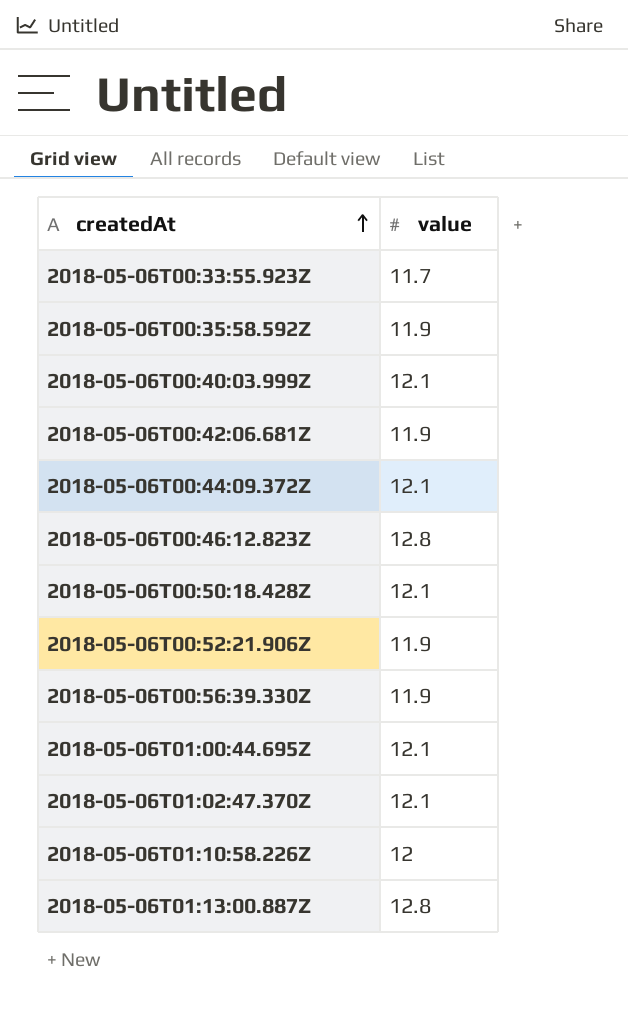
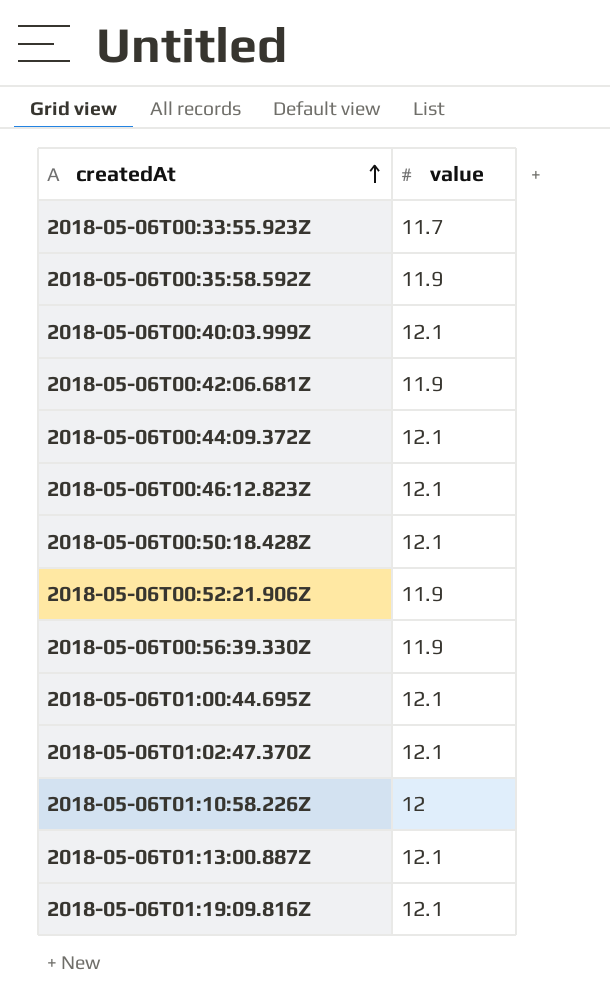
2018-05-06T00:46:12.823Z | value: 12.8 -> 12.1
2018-05-06T01:13:00.887Z | value: 12.8 -> 12.1
row 2018-05-06T01:19:09.816Z: none -> 12.1

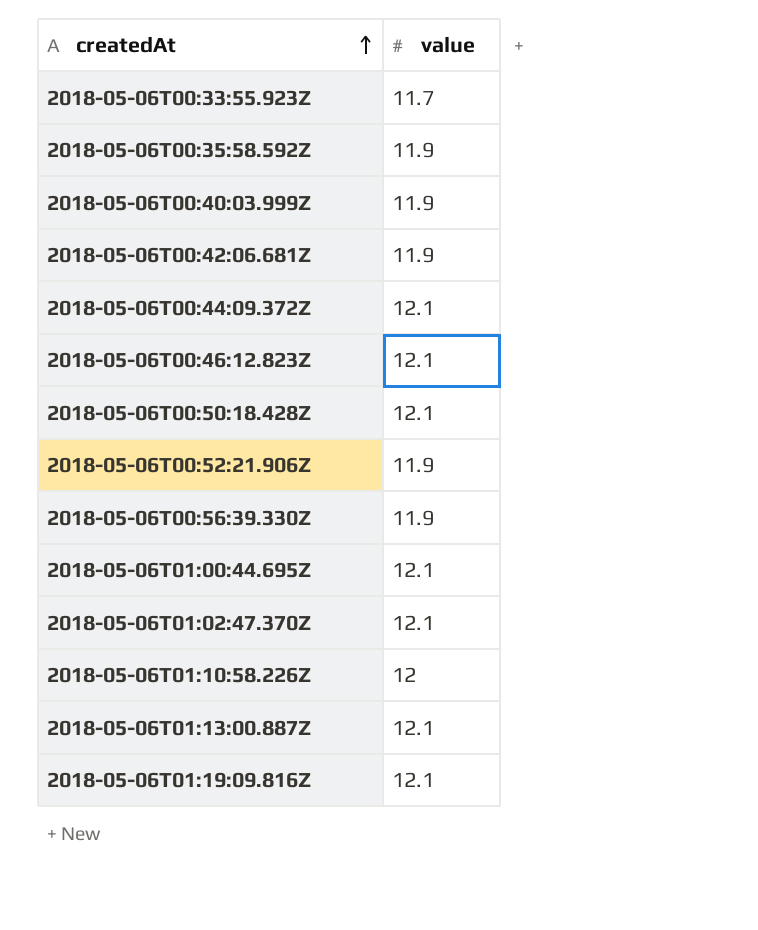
2018-05-06T00:40:03.999Z | value: 12.1 -> 11.9

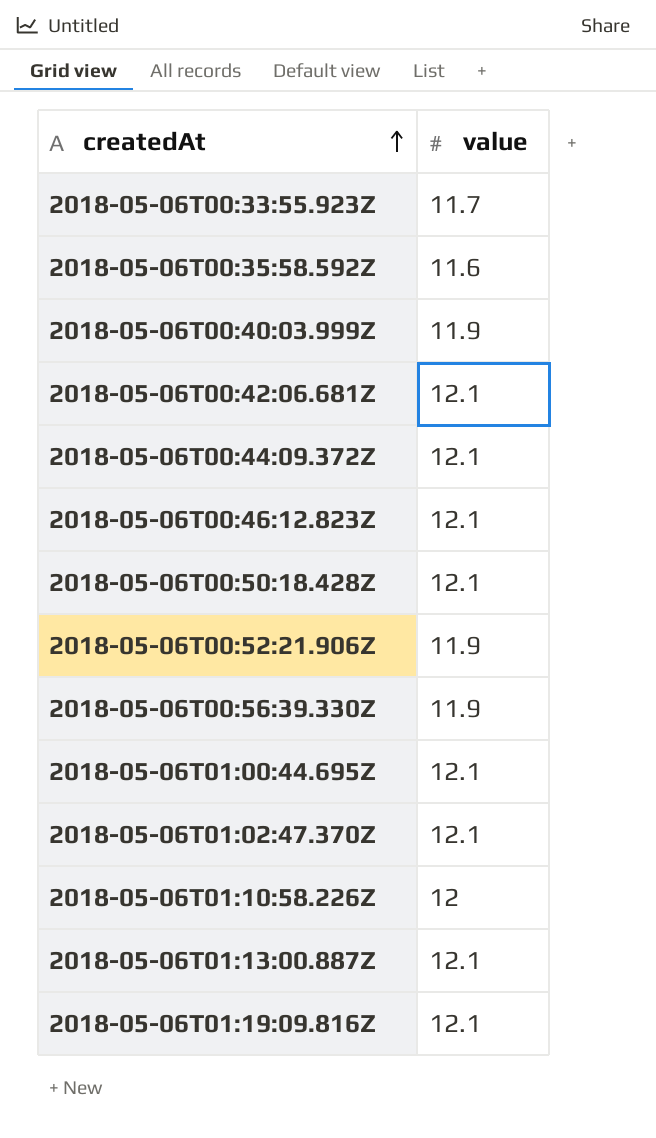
2018-05-06T00:35:58.592Z | value: 11.9 -> 11.6
2018-05-06T00:42:06.681Z | value: 11.9 -> 12.1

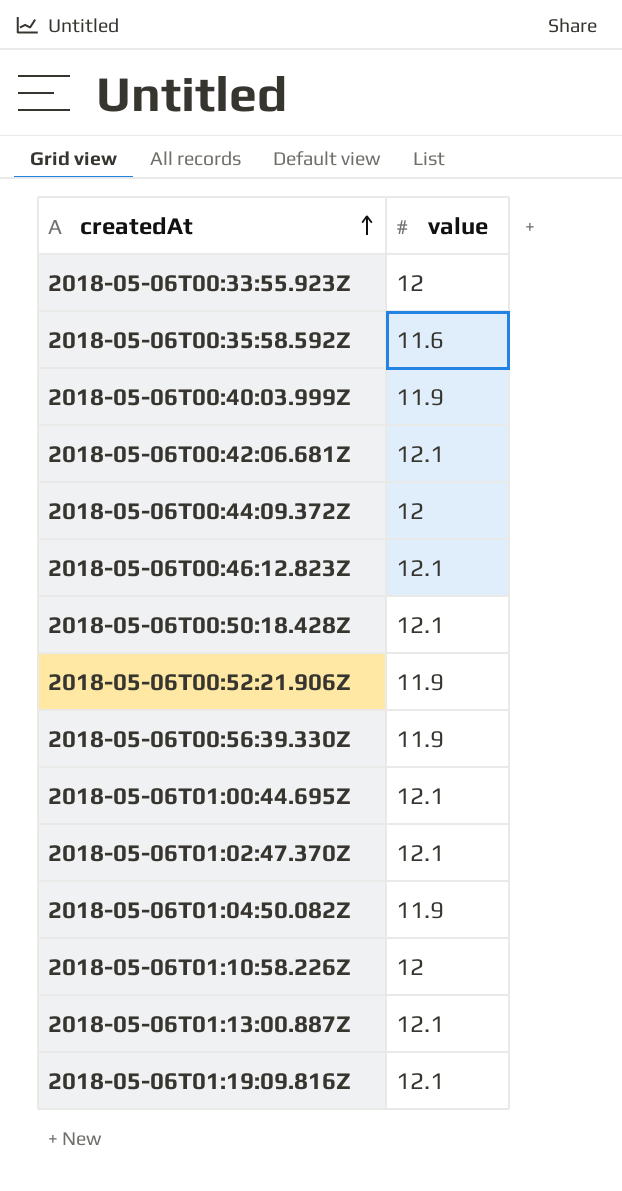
2018-05-06T00:33:55.923Z | value: 11.7 -> 12
2018-05-06T00:44:09.372Z | value: 12.1 -> 12
row 2018-05-06T01:04:50.082Z: none -> 11.9

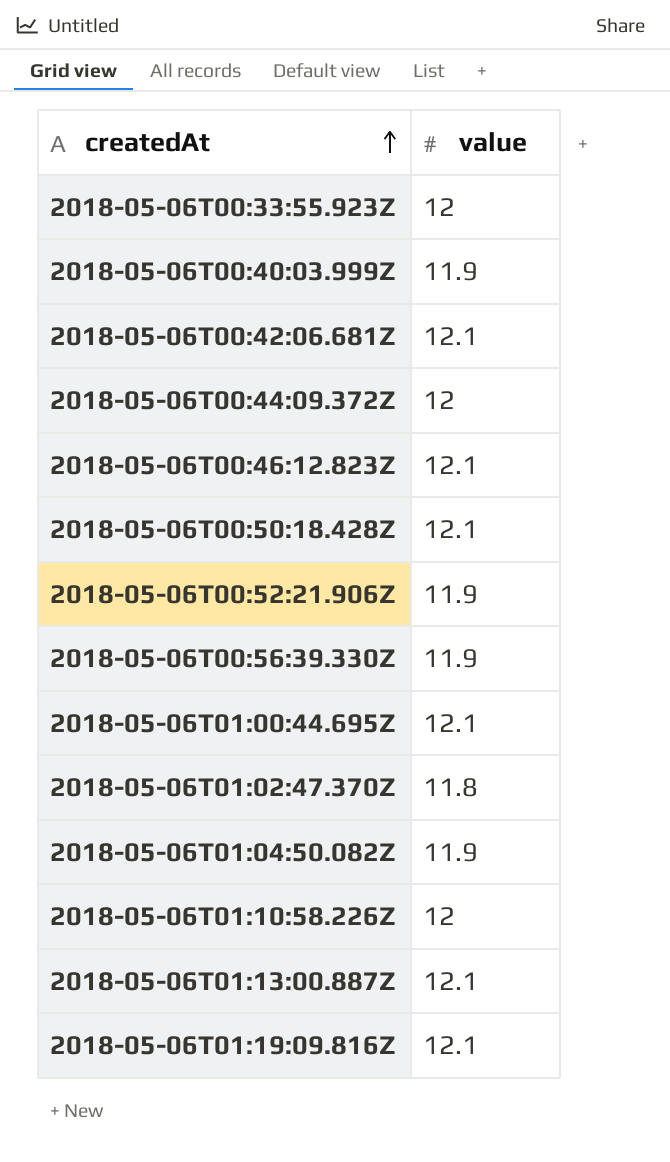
row 2018-05-06T00:35:58.592Z: 11.6 -> none
2018-05-06T01:02:47.370Z | value: 12.1 -> 11.8

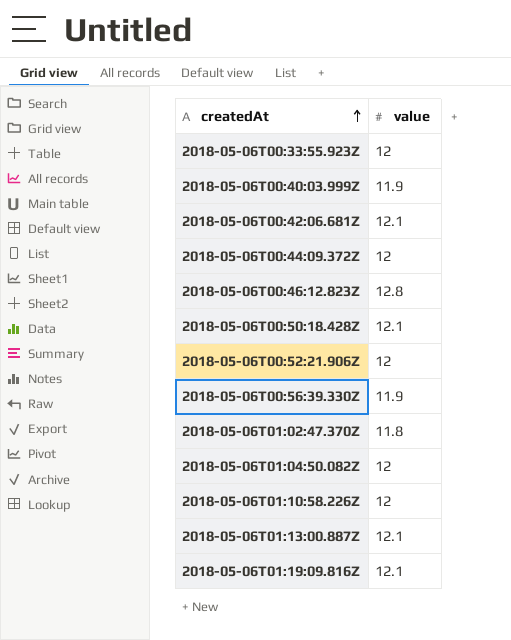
row 2018-05-06T01:00:44.695Z: 12.1 -> none
2018-05-06T00:46:12.823Z | value: 12.1 -> 12.8
2018-05-06T00:52:21.906Z | value: 11.9 -> 12
2018-05-06T01:04:50.082Z | value: 11.9 -> 12

